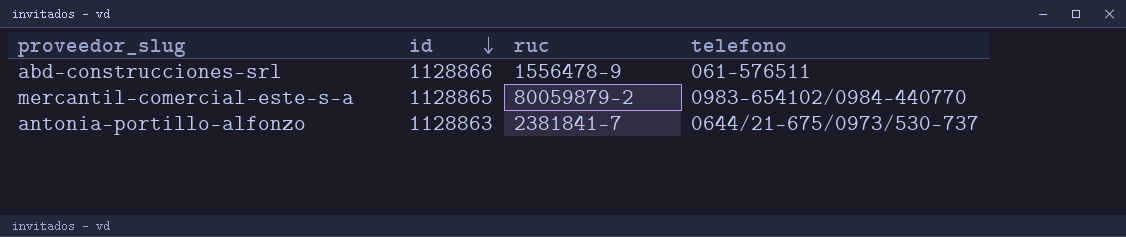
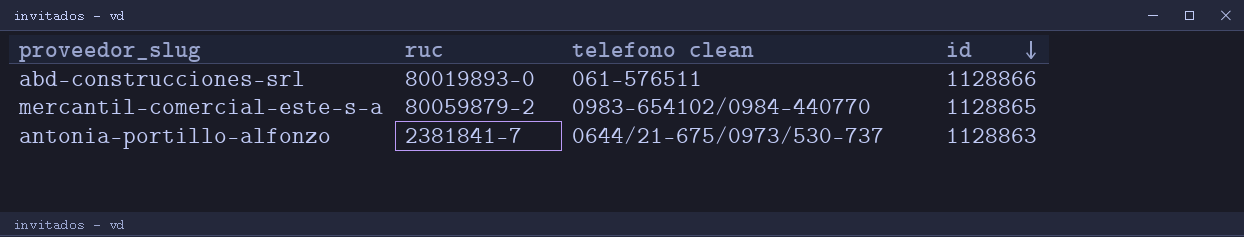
column name: telefono -> telefono clean
column id | position: 2 -> 4
abd-construcciones-srl | ruc: 1556478-9 -> 80019893-0

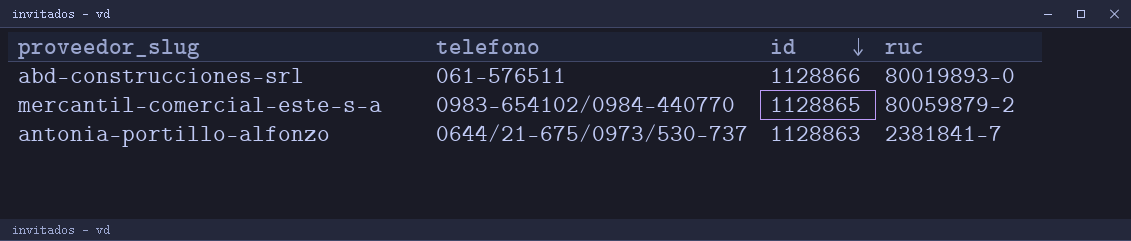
column name: telefono clean -> telefono
column ruc | position: 2 -> 4

